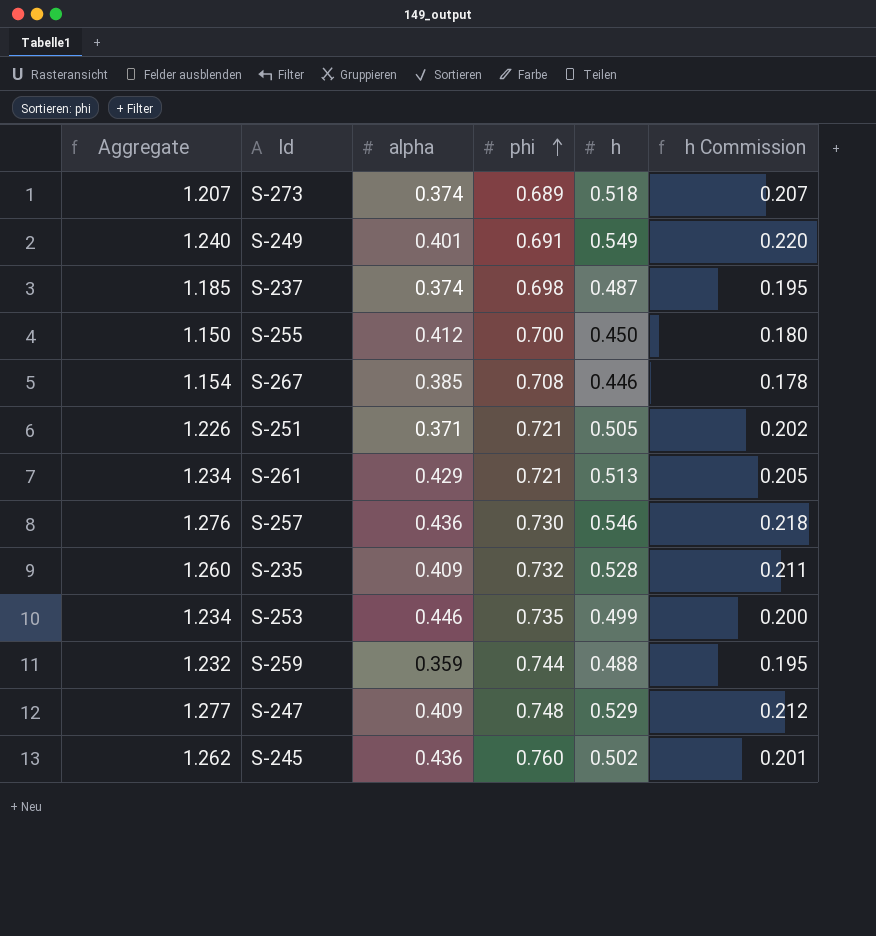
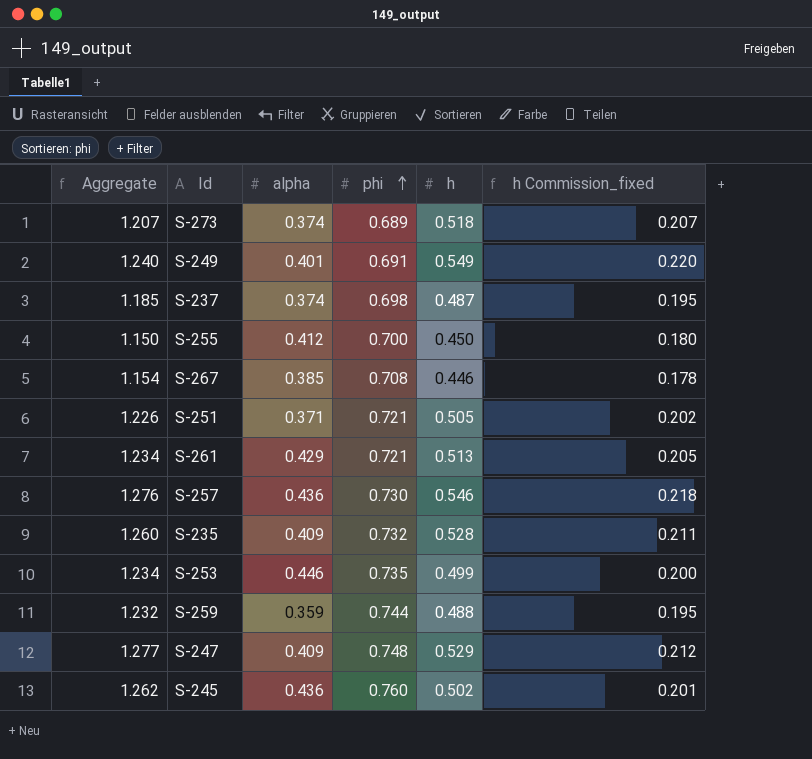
column name: h Commission -> h Commission_fixed

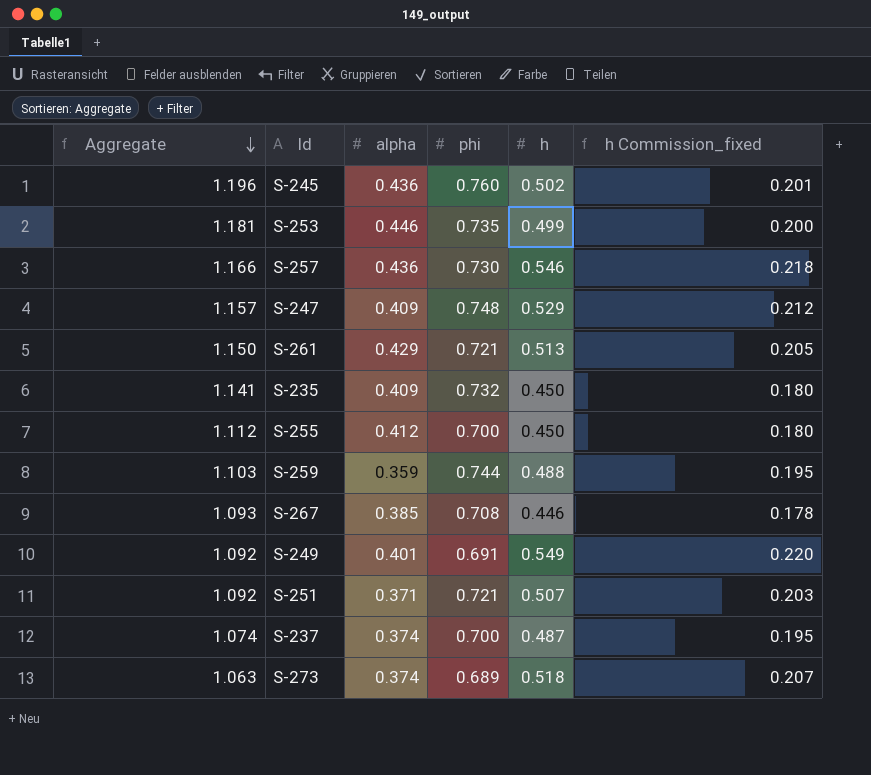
row order: phi ascending -> Aggregate descending
column Aggregate | formula: [phi] + [h] -> [alpha] + [phi]
S-235 | h: 0.528 -> 0.450
S-235 | h Commission_fixed: 0.211 -> 0.180
S-251 | h: 0.505 -> 0.507
S-251 | h Commission_fixed: 0.202 -> 0.203
S-237 | phi: 0.698 -> 0.700

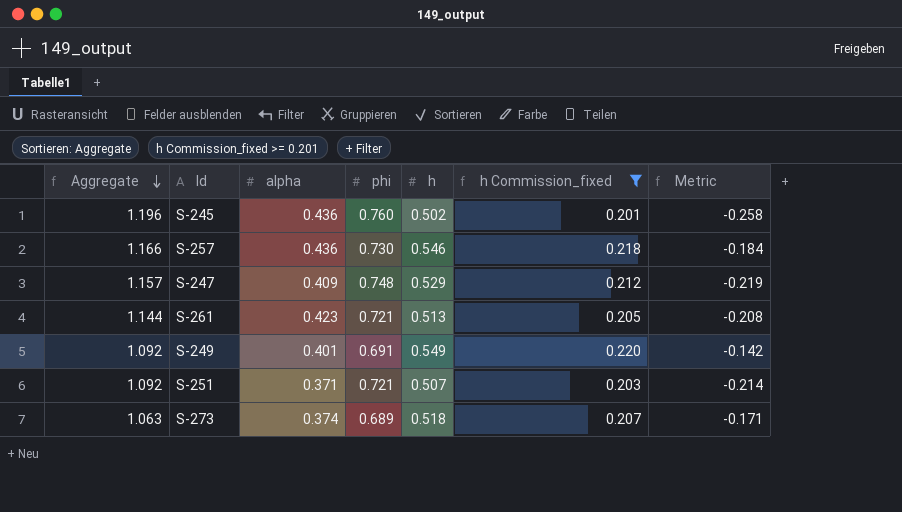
filter: none -> h Commission_fixed >= 0.201
column Metric | formula: none -> [h] - [phi]
S-261 | Aggregate: 1.150 -> 1.144
S-261 | alpha: 0.429 -> 0.423

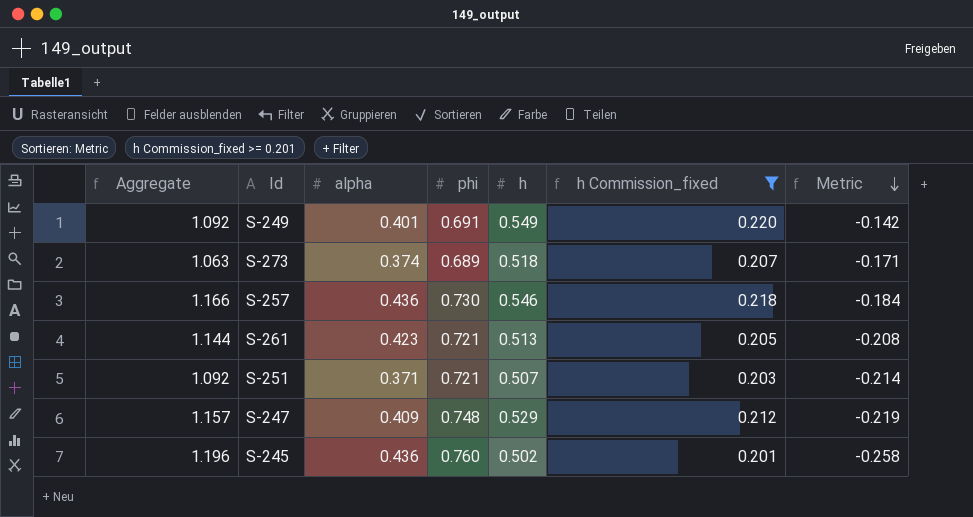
row order: Aggregate descending -> Metric descending

